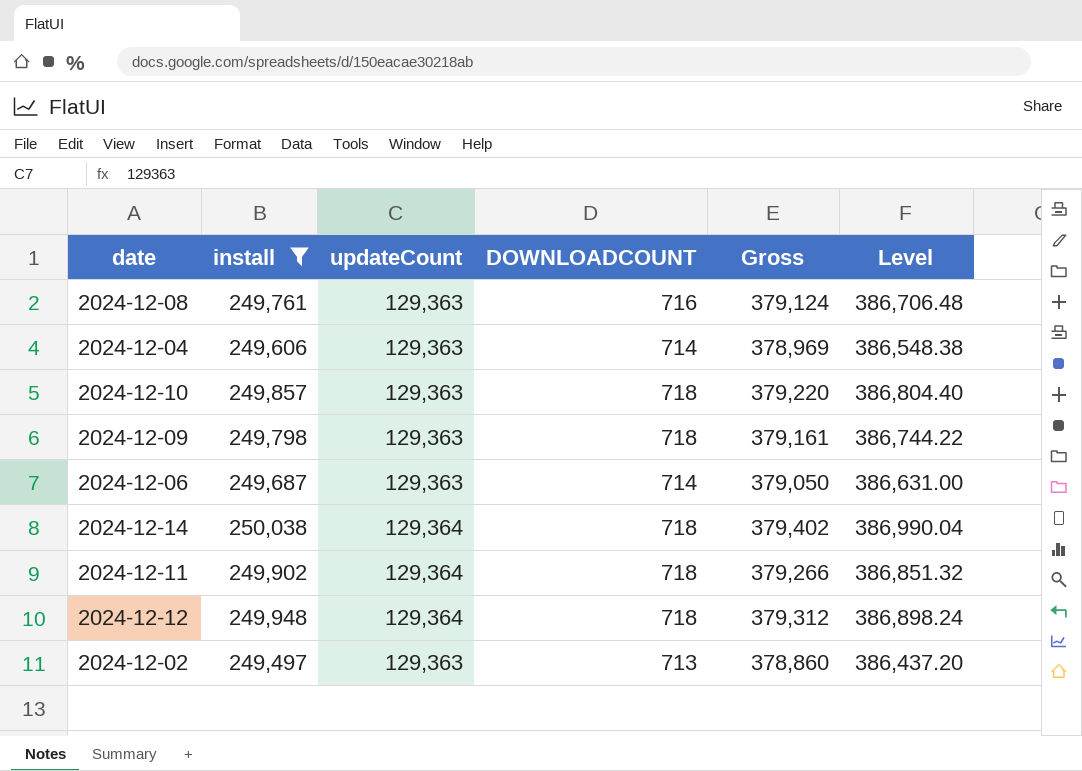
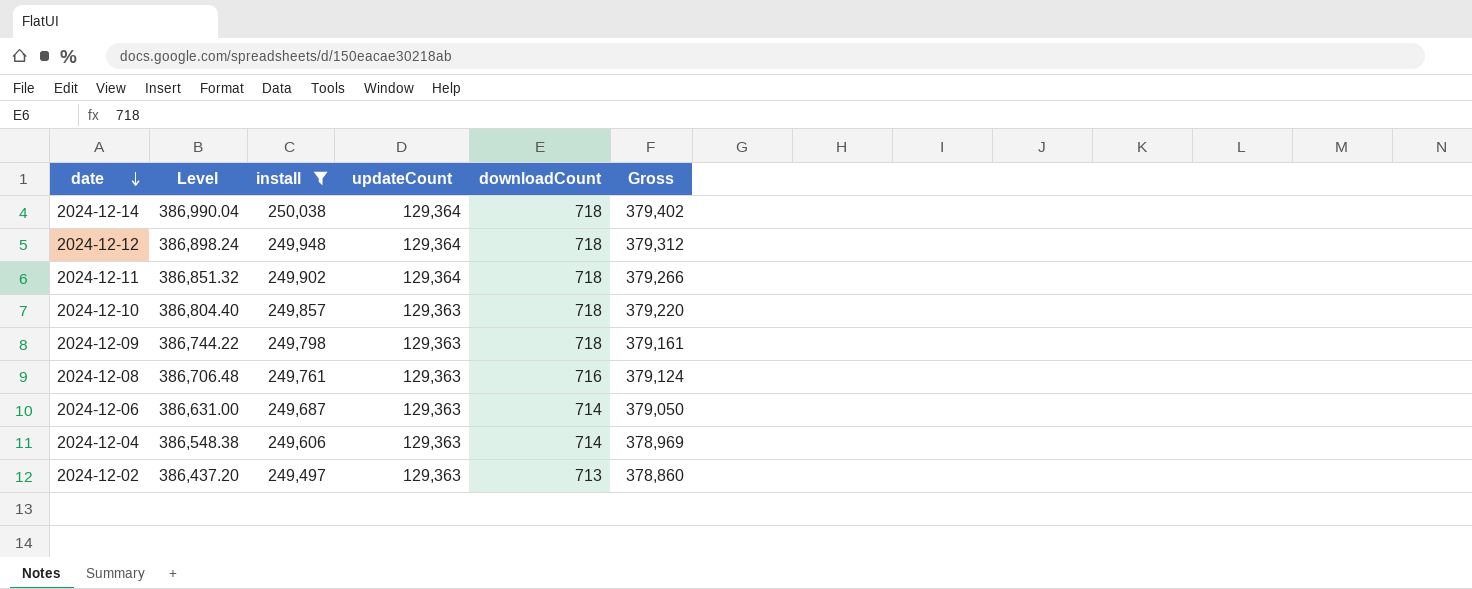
row order: none -> date descending
column Level | position: 6 -> 2
column name: DOWNLOADCOUNT -> downloadCount

